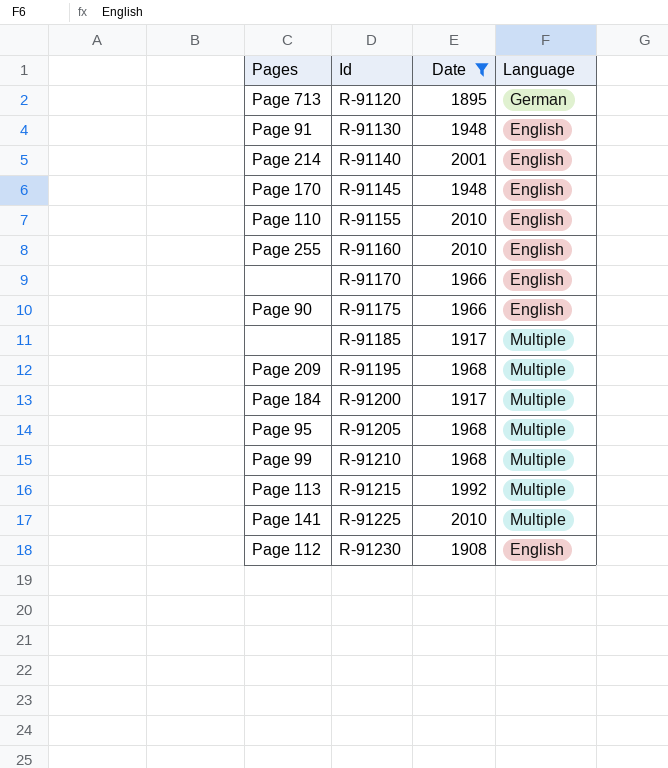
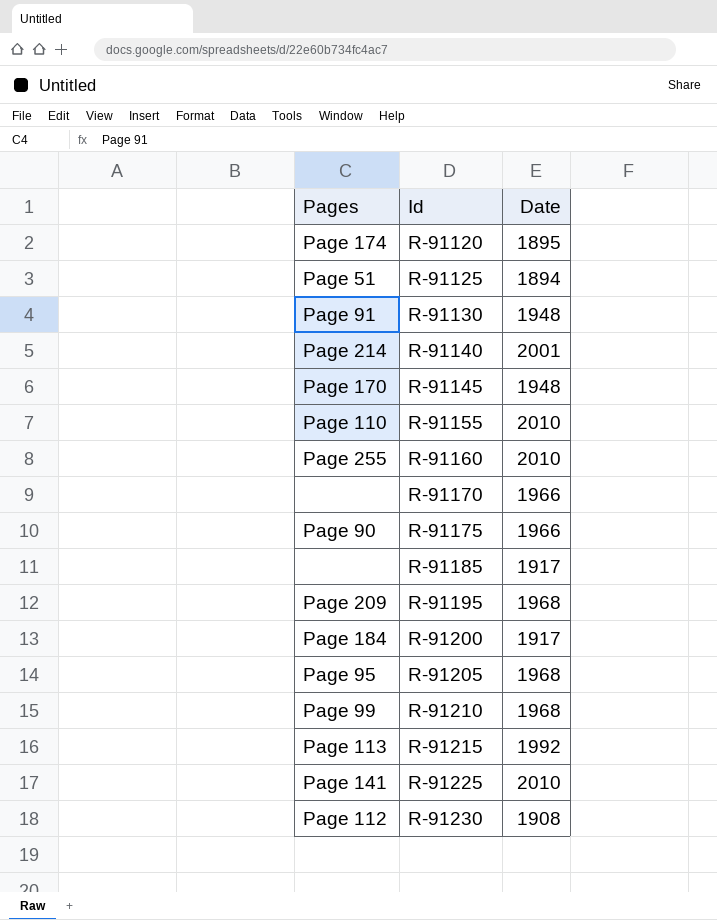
filter: Date != 1894 -> none
column Language | position: 4 -> none
R-91120 | Pages: Page 713 -> Page 174

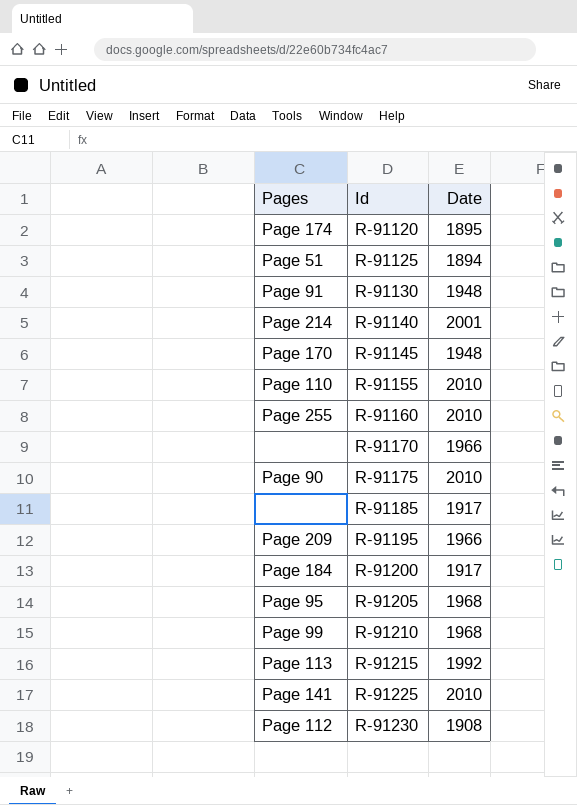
R-91175 | Date: 1966 -> 2010
R-91195 | Date: 1968 -> 1966

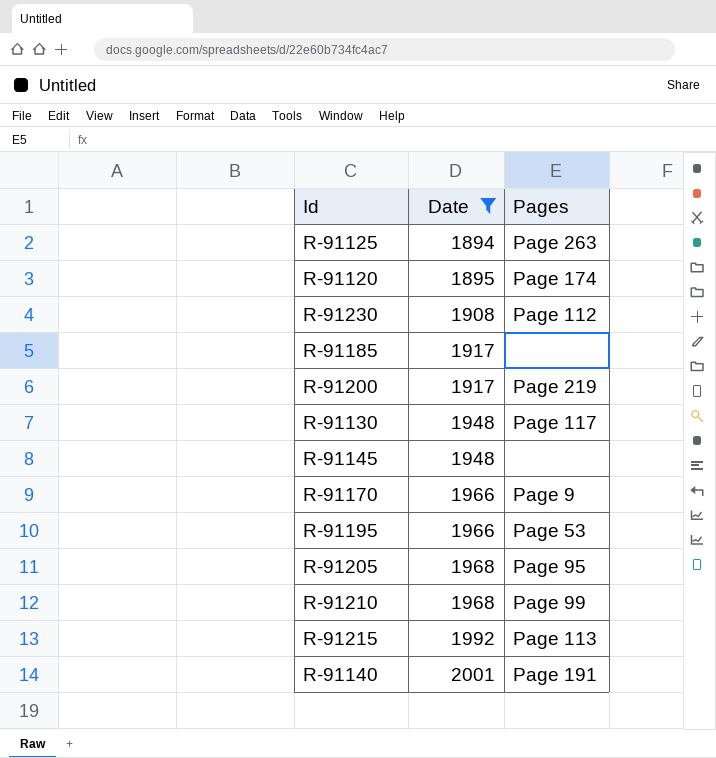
filter: none -> Date != 2010
row order: Id ascending -> Date ascending
column Pages | position: 1 -> 3
R-91125 | Pages: Page 51 -> Page 263
R-91200 | Pages: Page 184 -> Page 219
R-91130 | Pages: Page 91 -> Page 117
R-91145 | Pages: Page 170 -> none
R-91170 | Pages: none -> Page 9
R-91195 | Pages: Page 209 -> Page 53
R-91140 | Pages: Page 214 -> Page 191

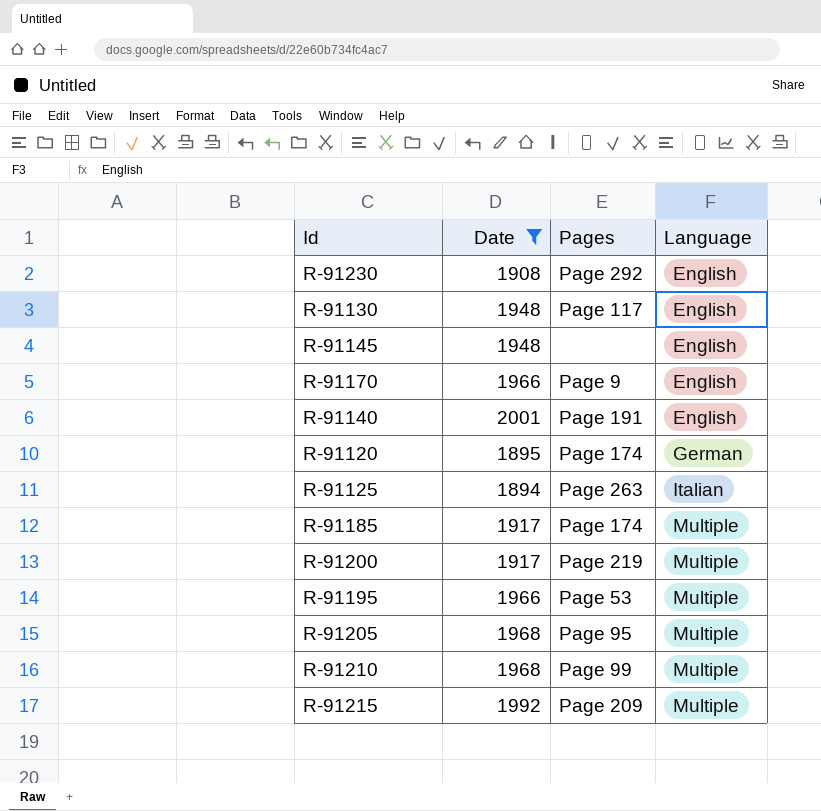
row order: Date ascending -> Language ascending
column Language | position: none -> 4
R-91230 | Pages: Page 112 -> Page 292
R-91185 | Pages: none -> Page 174
R-91215 | Pages: Page 113 -> Page 209

